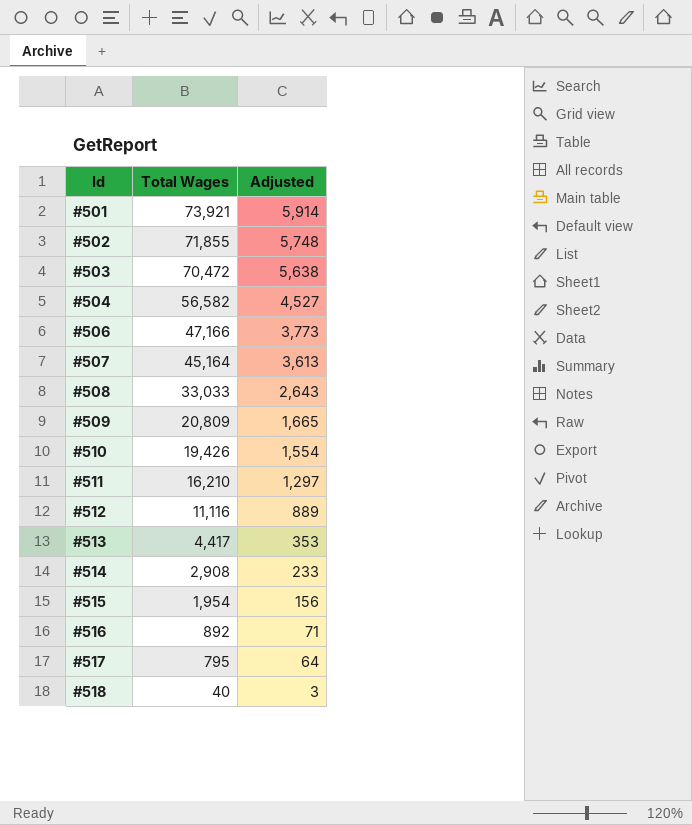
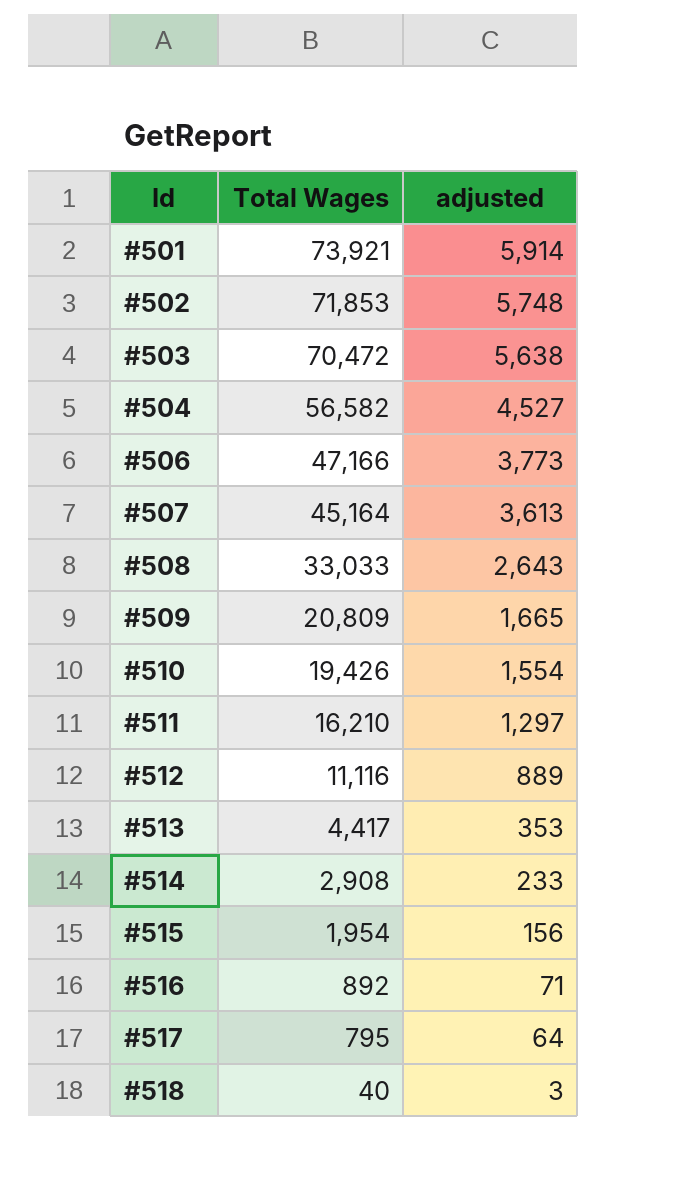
column name: Adjusted -> adjusted
#502 | Total Wages: 71,855 -> 71,853

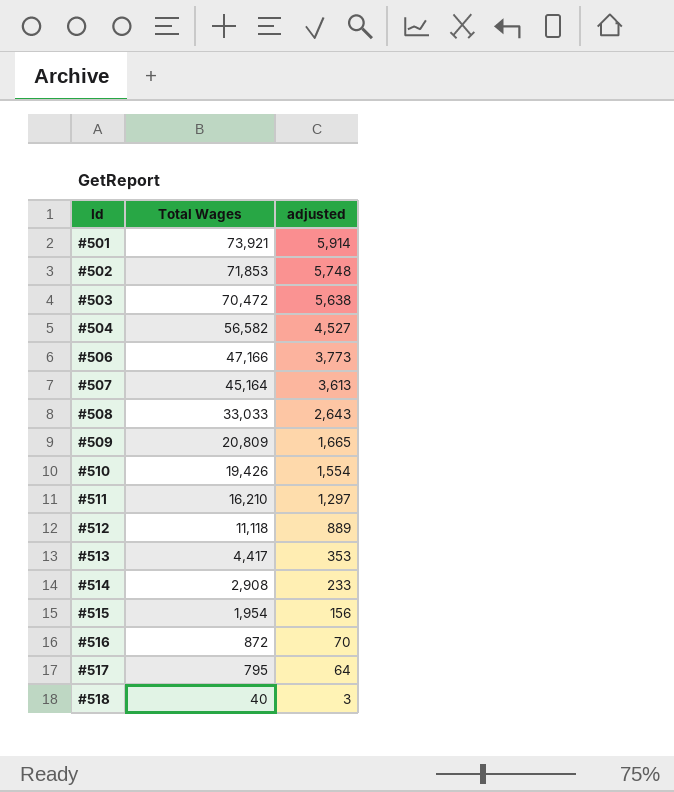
#512 | Total Wages: 11,116 -> 11,118
#516 | Total Wages: 892 -> 872
#516 | adjusted: 71 -> 70

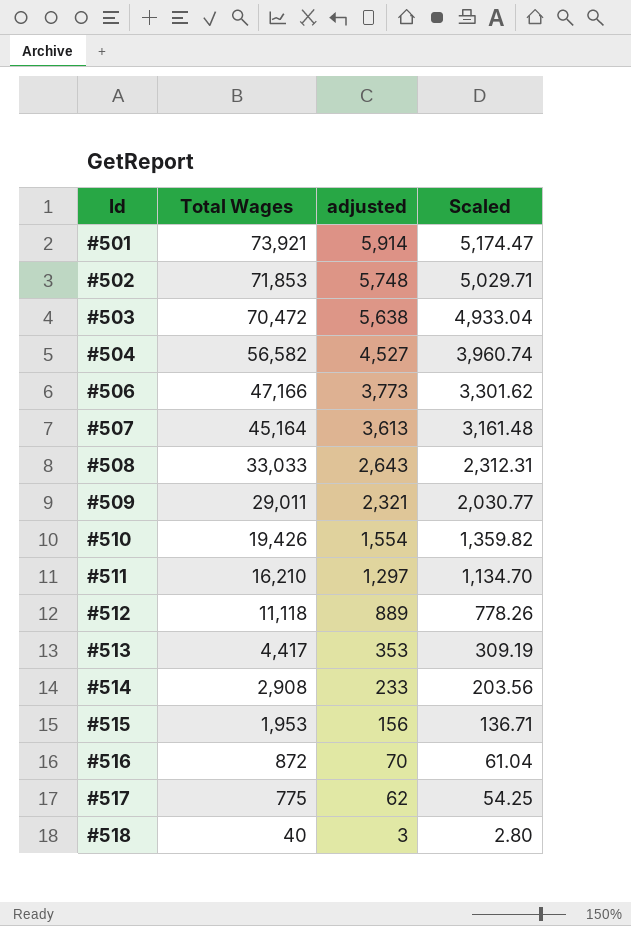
column Scaled | formula: none -> [Total Wages] * 0.07
#509 | Total Wages: 20,809 -> 29,011
#509 | adjusted: 1,665 -> 2,321
#515 | Total Wages: 1,954 -> 1,953
#517 | Total Wages: 795 -> 775
#517 | adjusted: 64 -> 62

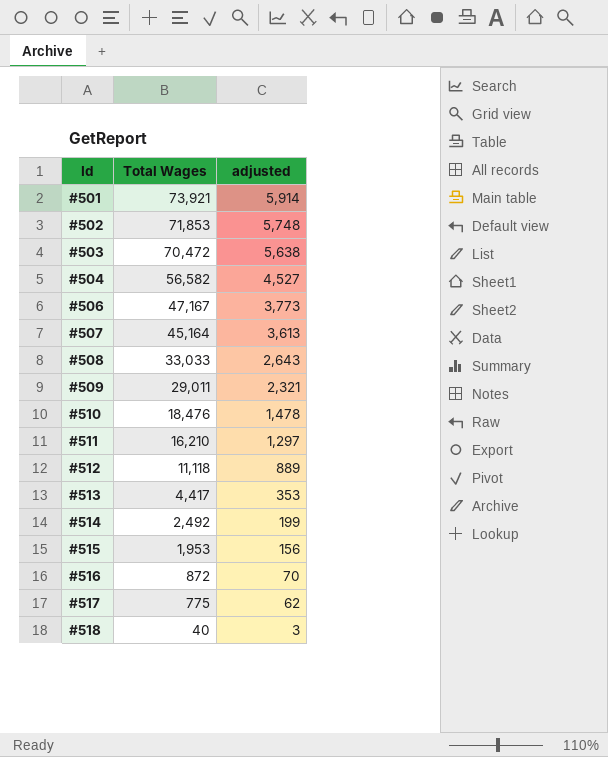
column Scaled | formula: [Total Wages] * 0.07 -> none
#506 | Total Wages: 47,166 -> 47,167
#510 | Total Wages: 19,426 -> 18,476
#510 | adjusted: 1,554 -> 1,478
#514 | Total Wages: 2,908 -> 2,492
#514 | adjusted: 233 -> 199

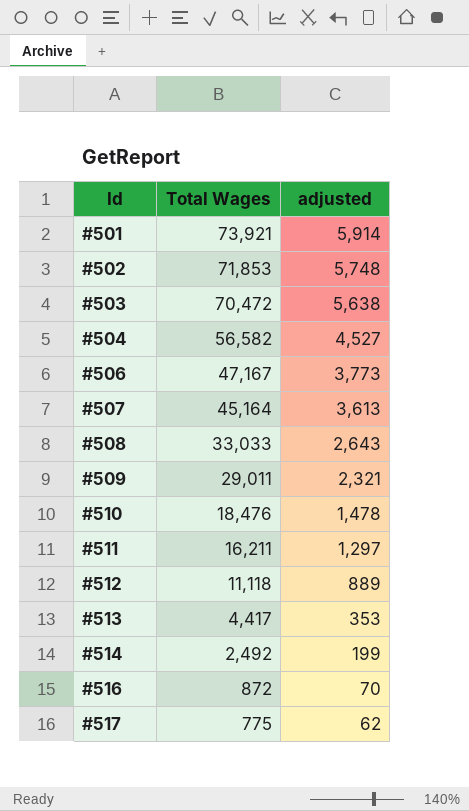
row #515: 1,953 | 156 -> none
row #518: 40 | 3 -> none
#511 | Total Wages: 16,210 -> 16,211

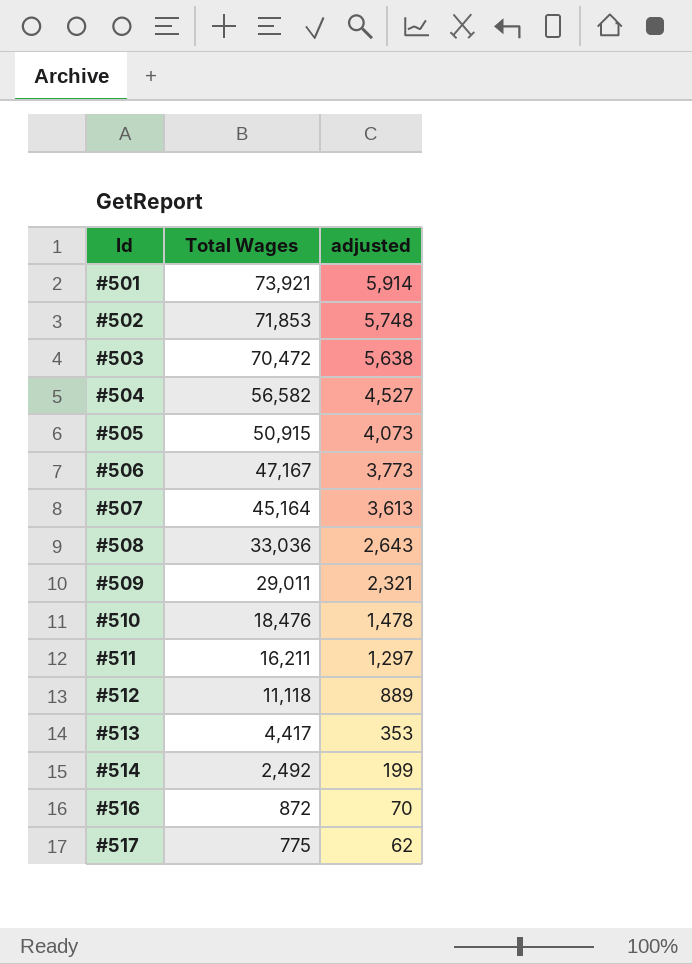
row #505: none -> 50,915 | 4,073
#508 | Total Wages: 33,033 -> 33,036

